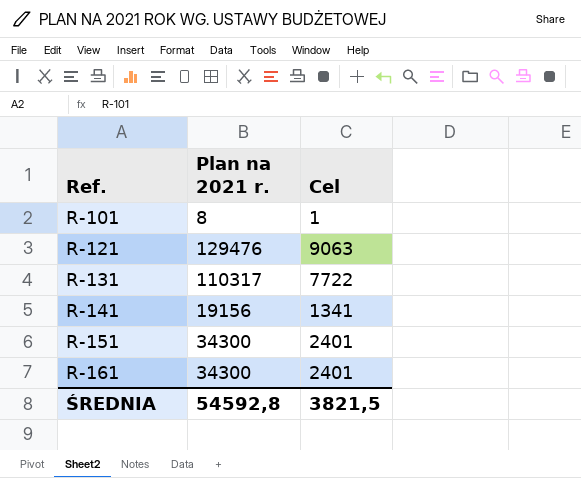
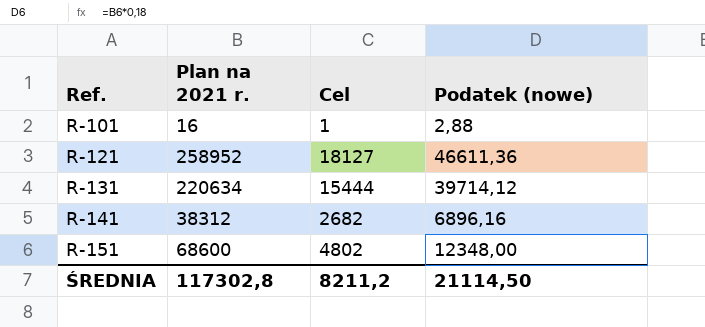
column Podatek (nowe) | formula: none -> [Plan na 2021 r.] * 0,18
row R-161: 34300 | 2401 -> none
R-101 | Plan na 2021 r.: 8 -> 16
R-121 | Plan na 2021 r.: 129476 -> 258952
R-121 | Cel: 9063 -> 18127
R-131 | Plan na 2021 r.: 110317 -> 220634
R-131 | Cel: 7722 -> 15444
R-141 | Plan na 2021 r.: 19156 -> 38312
R-141 | Cel: 1341 -> 2682
R-151 | Plan na 2021 r.: 34300 -> 68600
R-151 | Cel: 2401 -> 4802
ŚREDNIA | Plan na 2021 r.: 54592,8 -> 117302,8
ŚREDNIA | Cel: 3821,5 -> 8211,2

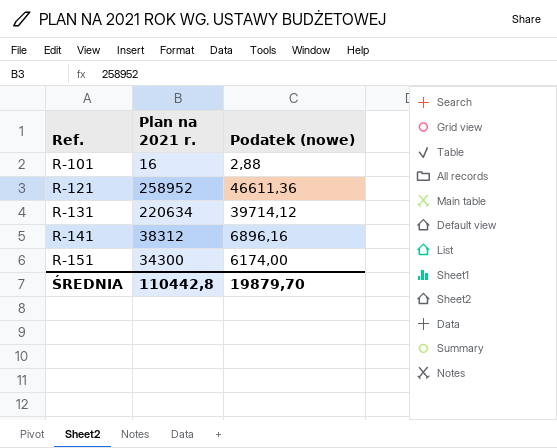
column Cel | formula: [Plan na 2021 r.] * 0,07 -> none
R-151 | Plan na 2021 r.: 68600 -> 34300
R-151 | Podatek (nowe): 12348,00 -> 6174,00
ŚREDNIA | Plan na 2021 r.: 117302,8 -> 110442,8
ŚREDNIA | Podatek (nowe): 21114,50 -> 19879,70

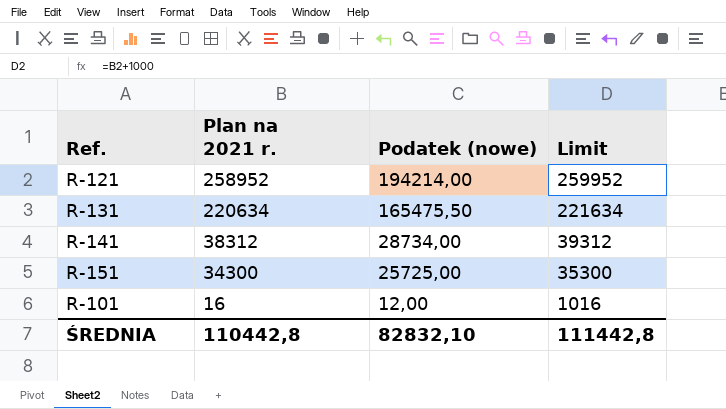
row order: Ref. ascending -> Plan na 2021 r. descending
column Podatek (nowe) | formula: [Plan na 2021 r.] * 0,18 -> [Plan na 2021 r.] * 0,75
column Limit | formula: none -> [Plan na 2021 r.] + 1000
ŚREDNIA | Podatek (nowe): 19879,70 -> 82832,10

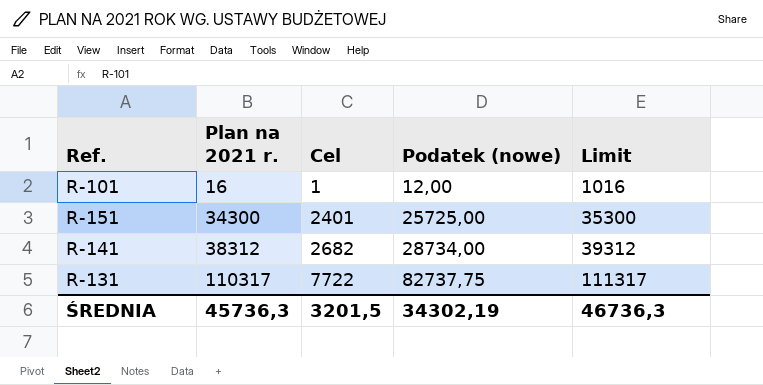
row order: Plan na 2021 r. descending -> Plan na 2021 r. ascending
column Cel | formula: none -> [Plan na 2021 r.] * 0,07
row R-121: 258952 | 194214,00 | 259952 -> none
R-131 | Plan na 2021 r.: 220634 -> 110317
R-131 | Podatek (nowe): 165475,50 -> 82737,75
R-131 | Limit: 221634 -> 111317
ŚREDNIA | Plan na 2021 r.: 110442,8 -> 45736,3
ŚREDNIA | Podatek (nowe): 82832,10 -> 34302,19
ŚREDNIA | Limit: 111442,8 -> 46736,3

